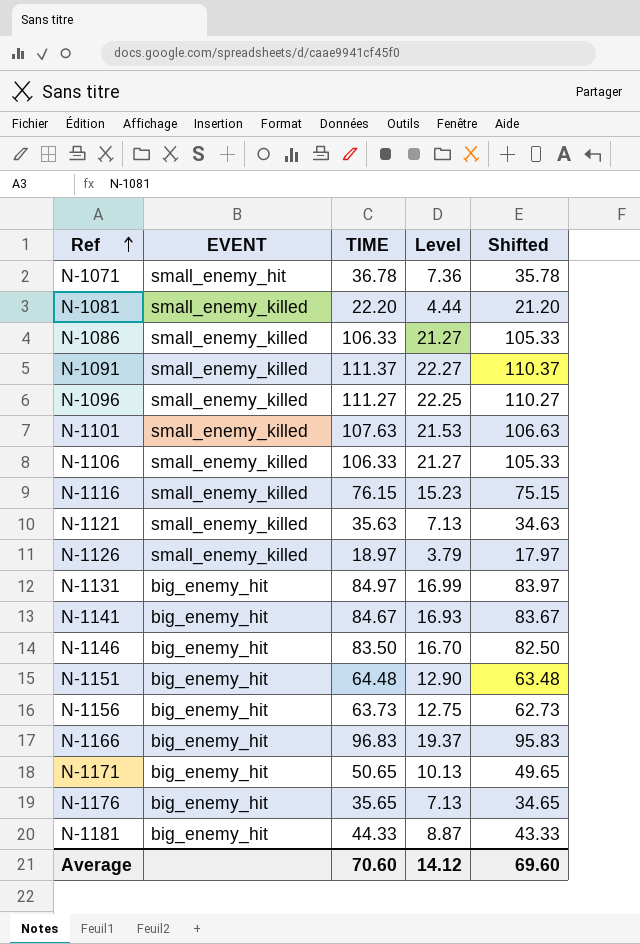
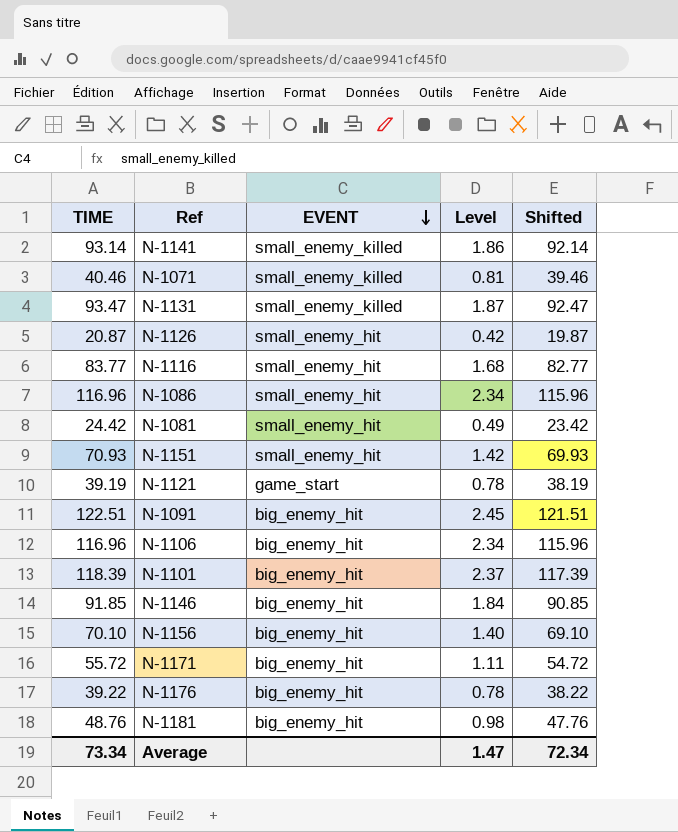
row order: Ref ascending -> EVENT descending
column TIME | position: 3 -> 1
column Level | formula: [TIME] * 0.2 -> [TIME] * 0.02
row N-1096: small_enemy_killed | 111.27 | 22.25 | 110.27 -> none
row N-1166: big_enemy_hit | 96.83 | 19.37 | 95.83 -> none
N-1141 | TIME: 84.67 -> 93.14
N-1141 | EVENT: big_enemy_hit -> small_enemy_killed
N-1141 | Shifted: 83.67 -> 92.14
N-1071 | TIME: 36.78 -> 40.46
N-1071 | EVENT: small_enemy_hit -> small_enemy_killed
N-1071 | Shifted: 35.78 -> 39.46
N-1131 | TIME: 84.97 -> 93.47
N-1131 | EVENT: big_enemy_hit -> small_enemy_killed
N-1131 | Shifted: 83.97 -> 92.47
N-1126 | TIME: 18.97 -> 20.87
N-1126 | EVENT: small_enemy_killed -> small_enemy_hit
N-1126 | Shifted: 17.97 -> 19.87
N-1116 | TIME: 76.15 -> 83.77
N-1116 | EVENT: small_enemy_killed -> small_enemy_hit
N-1116 | Shifted: 75.15 -> 82.77
N-1086 | TIME: 106.33 -> 116.96
N-1086 | EVENT: small_enemy_killed -> small_enemy_hit
N-1086 | Shifted: 105.33 -> 115.96
N-1081 | TIME: 22.20 -> 24.42
N-1081 | EVENT: small_enemy_killed -> small_enemy_hit
N-1081 | Shifted: 21.20 -> 23.42
N-1151 | TIME: 64.48 -> 70.93
N-1151 | EVENT: big_enemy_hit -> small_enemy_hit
N-1151 | Shifted: 63.48 -> 69.93
N-1121 | TIME: 35.63 -> 39.19
N-1121 | EVENT: small_enemy_killed -> game_start
N-1121 | Shifted: 34.63 -> 38.19
N-1091 | TIME: 111.37 -> 122.51
N-1091 | EVENT: small_enemy_killed -> big_enemy_hit
N-1091 | Shifted: 110.37 -> 121.51
N-1106 | TIME: 106.33 -> 116.96
N-1106 | EVENT: small_enemy_killed -> big_enemy_hit
N-1106 | Shifted: 105.33 -> 115.96
N-1101 | TIME: 107.63 -> 118.39
N-1101 | EVENT: small_enemy_killed -> big_enemy_hit
N-1101 | Shifted: 106.63 -> 117.39
N-1146 | TIME: 83.50 -> 91.85
N-1146 | Shifted: 82.50 -> 90.85
N-1156 | TIME: 63.73 -> 70.10
N-1156 | Shifted: 62.73 -> 69.10
N-1171 | TIME: 50.65 -> 55.72
N-1171 | Shifted: 49.65 -> 54.72
N-1176 | TIME: 35.65 -> 39.22
N-1176 | Shifted: 34.65 -> 38.22
N-1181 | TIME: 44.33 -> 48.76
N-1181 | Shifted: 43.33 -> 47.76
Average | TIME: 70.60 -> 73.34
Average | Level: 14.12 -> 1.47
Average | Shifted: 69.60 -> 72.34

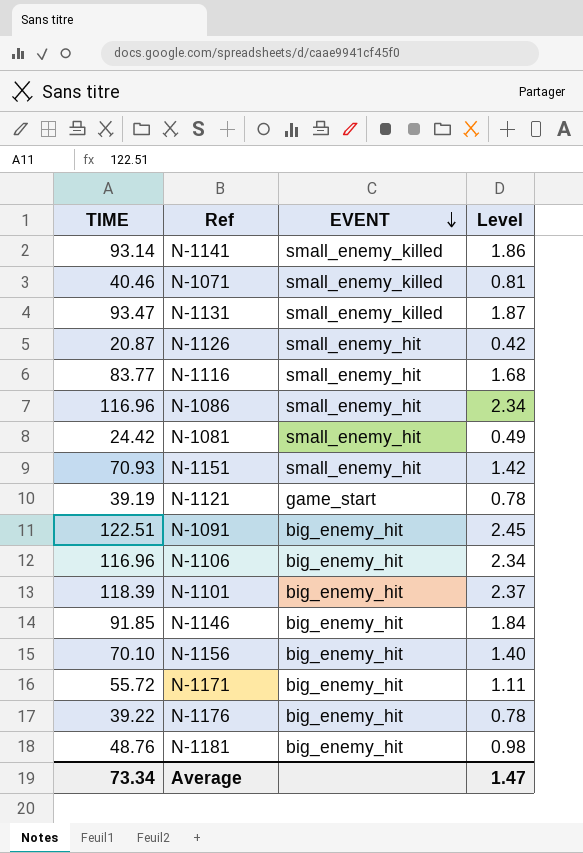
column Shifted | formula: [TIME] - 1 -> none

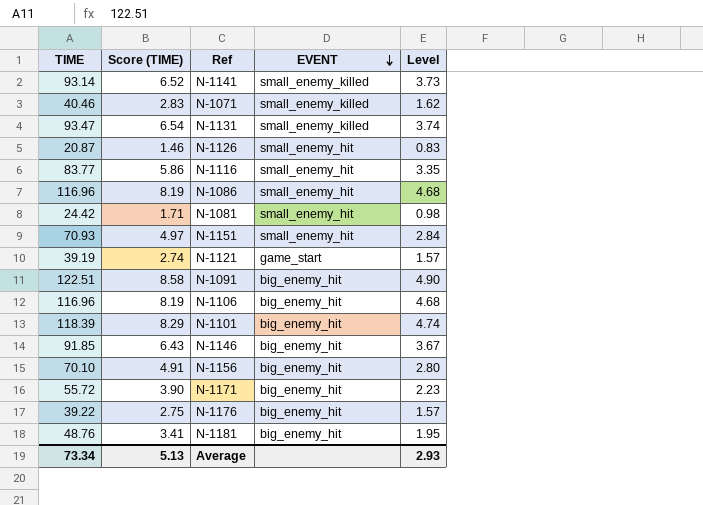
column Score (TIME) | formula: none -> [TIME] * 0.07
column Level | formula: [TIME] * 0.02 -> [TIME] * 0.04
Average | Level: 1.47 -> 2.93

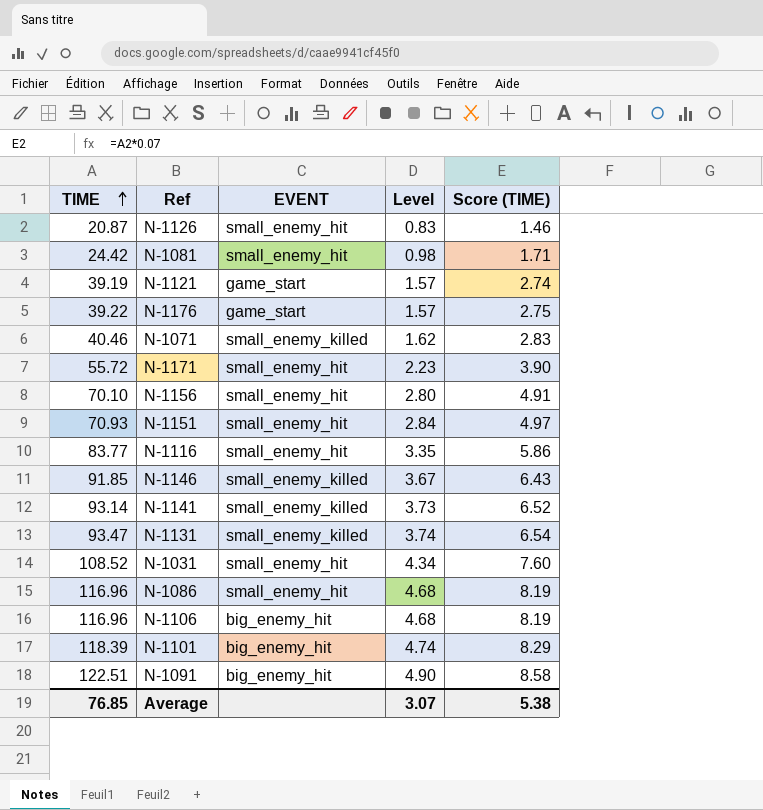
row order: EVENT descending -> TIME ascending
column Score (TIME) | position: 2 -> 5
row N-1181: 48.76 | 3.41 | big_enemy_hit | 1.95 -> none
N-1176 | EVENT: big_enemy_hit -> game_start
N-1171 | EVENT: big_enemy_hit -> small_enemy_hit
N-1156 | EVENT: big_enemy_hit -> small_enemy_hit
N-1146 | EVENT: big_enemy_hit -> small_enemy_killed
row N-1031: none -> 108.52 | small_enemy_hit | 4.34 | 7.60
Average | TIME: 73.34 -> 76.85
Average | Level: 2.93 -> 3.07
Average | Score (TIME): 5.13 -> 5.38

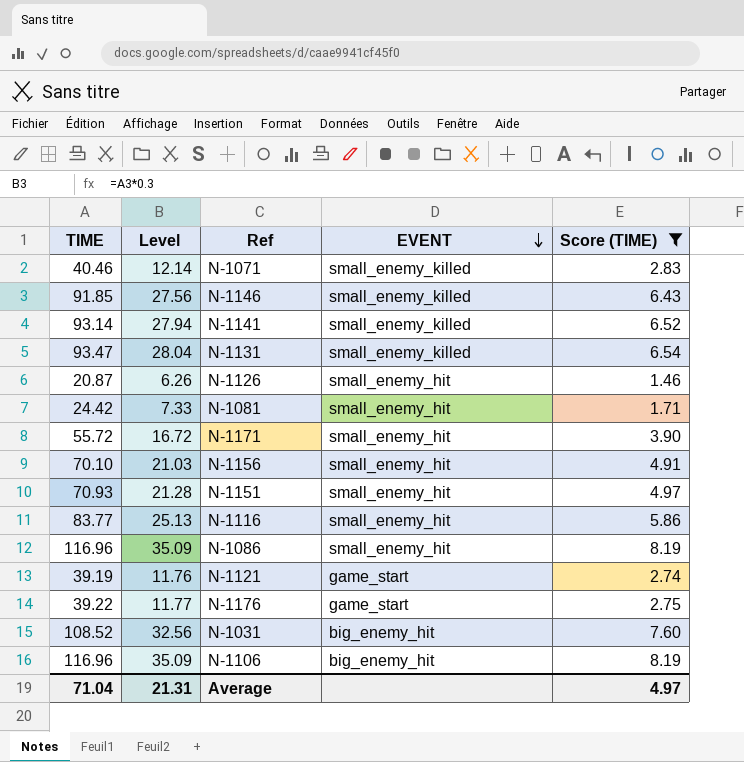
filter: none -> Score (TIME) <= 8.19
row order: TIME ascending -> EVENT descending
column Level | formula: [TIME] * 0.04 -> [TIME] * 0.3
column Level | position: 4 -> 2
N-1031 | EVENT: small_enemy_hit -> big_enemy_hit
Average | TIME: 76.85 -> 71.04
Average | Level: 3.07 -> 21.31
Average | Score (TIME): 5.38 -> 4.97

